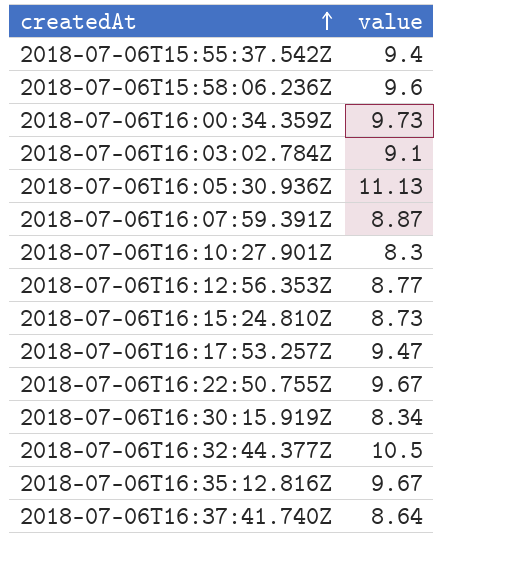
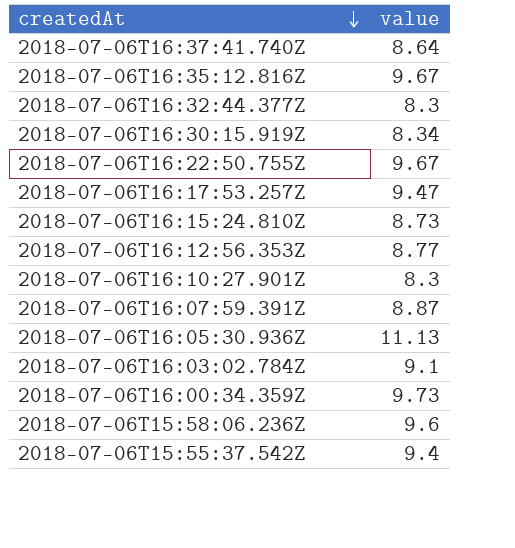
row order: createdAt ascending -> createdAt descending
2018-07-06T16:32:44.377Z | value: 10.5 -> 8.3

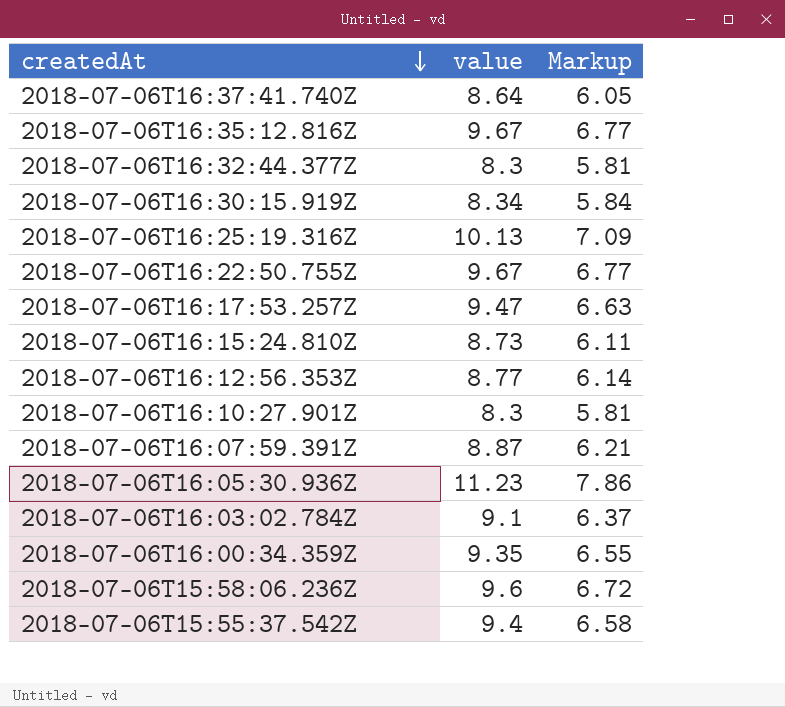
column Markup | formula: none -> [value] * 0.7
row 2018-07-06T16:25:19.316Z: none -> 10.13 | 7.09
2018-07-06T16:05:30.936Z | value: 11.13 -> 11.23
2018-07-06T16:00:34.359Z | value: 9.73 -> 9.35

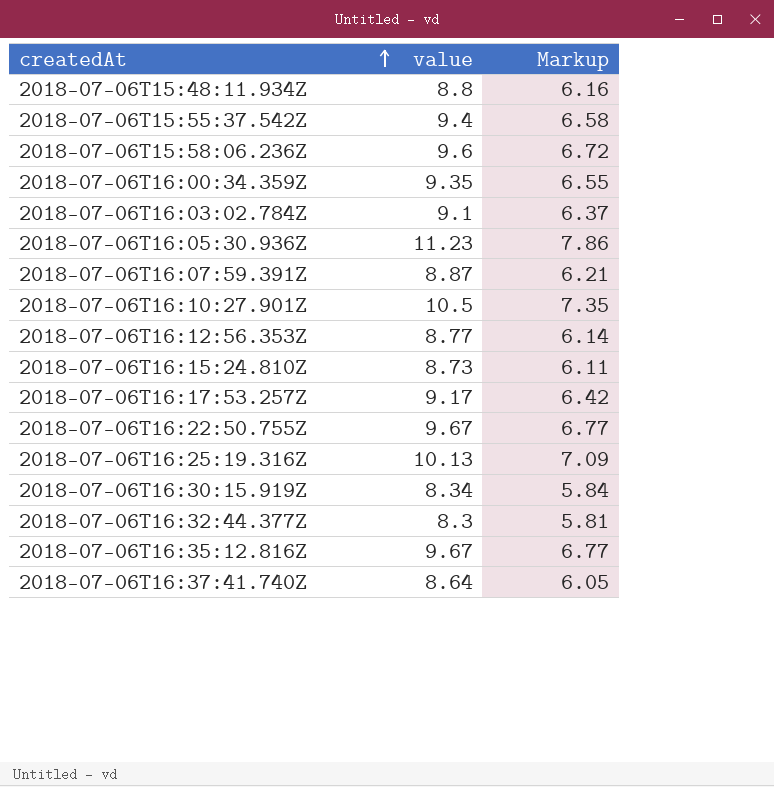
row order: createdAt descending -> createdAt ascending
row 2018-07-06T15:48:11.934Z: none -> 8.8 | 6.16
2018-07-06T16:10:27.901Z | value: 8.3 -> 10.5
2018-07-06T16:10:27.901Z | Markup: 5.81 -> 7.35
2018-07-06T16:17:53.257Z | value: 9.47 -> 9.17
2018-07-06T16:17:53.257Z | Markup: 6.63 -> 6.42

